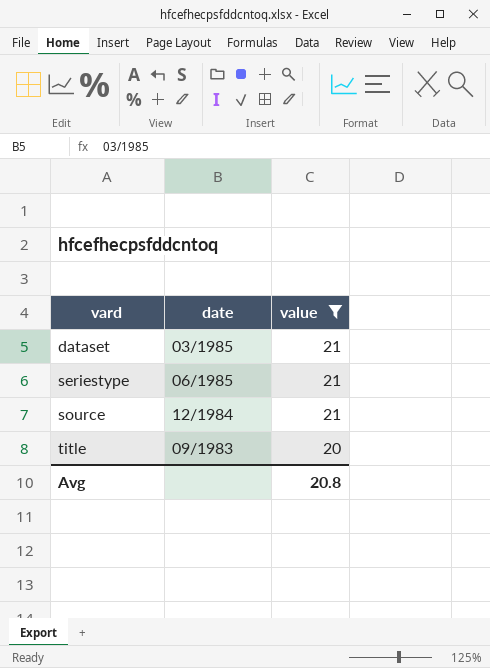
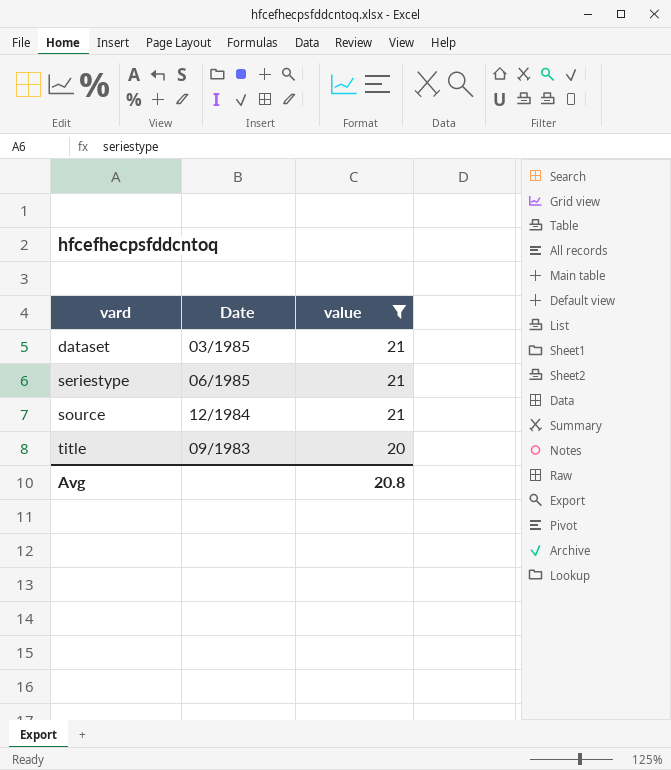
column name: date -> Date

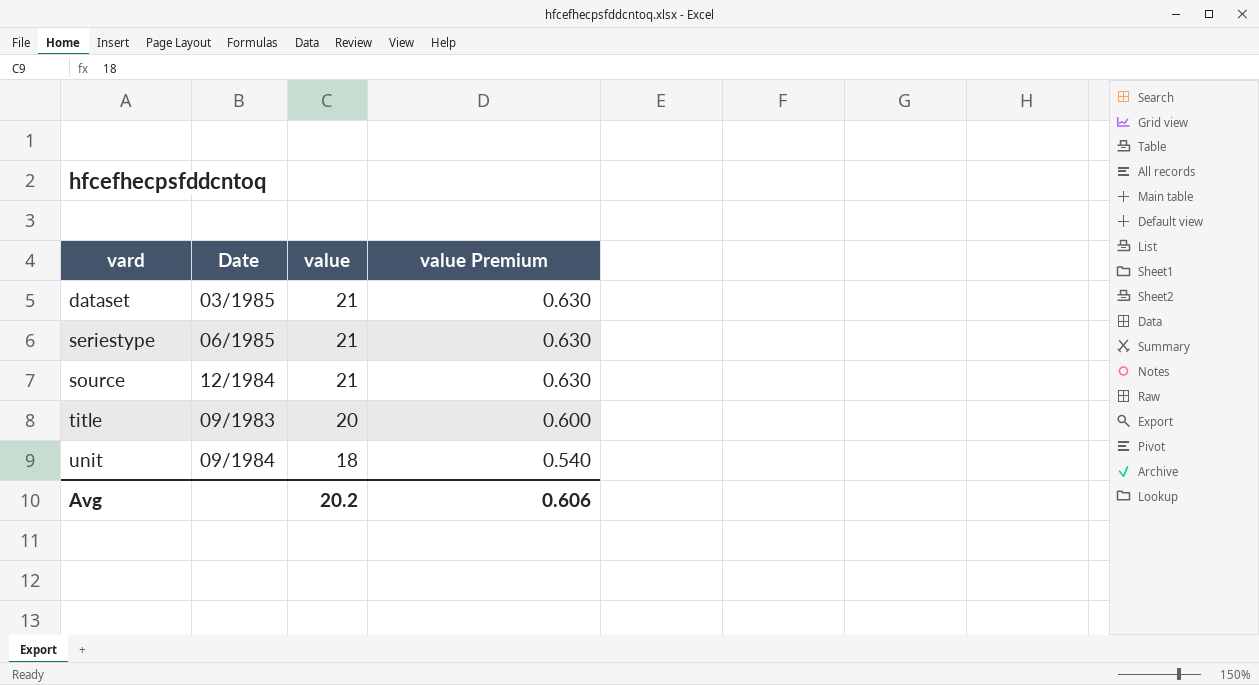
filter: value != 18 -> none
column value Premium | formula: none -> [value] * 0.03
Avg | value: 20.8 -> 20.2

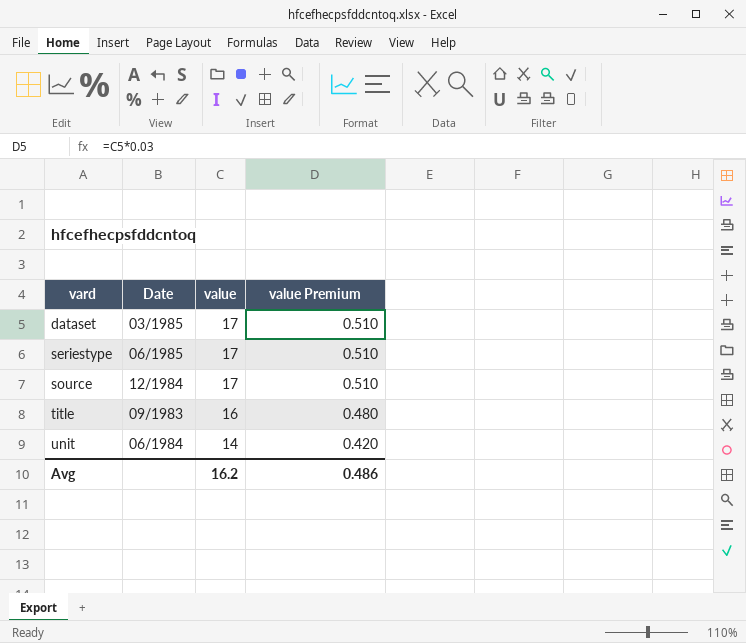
dataset | value: 21 -> 17
dataset | value Premium: 0.630 -> 0.510
seriestype | value: 21 -> 17
seriestype | value Premium: 0.630 -> 0.510
source | value: 21 -> 17
source | value Premium: 0.630 -> 0.510
title | value: 20 -> 16
title | value Premium: 0.600 -> 0.480
unit | Date: 09/1984 -> 06/1984
unit | value: 18 -> 14
unit | value Premium: 0.540 -> 0.420
Avg | value: 20.2 -> 16.2
Avg | value Premium: 0.606 -> 0.486

